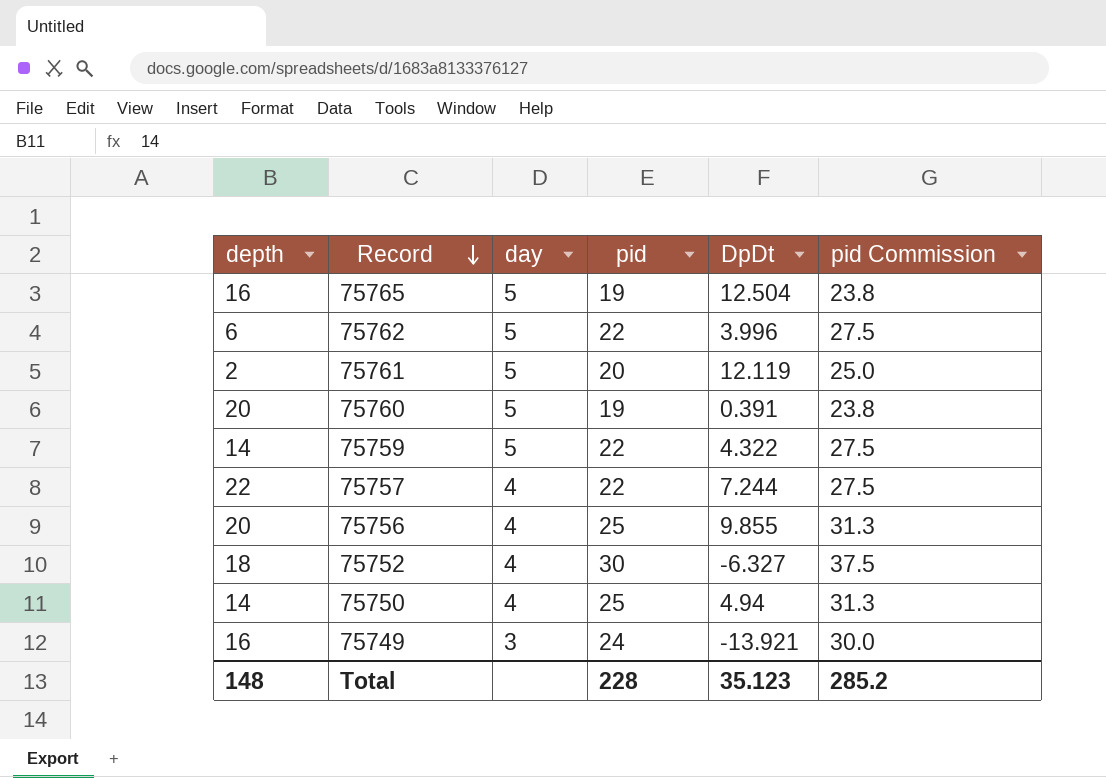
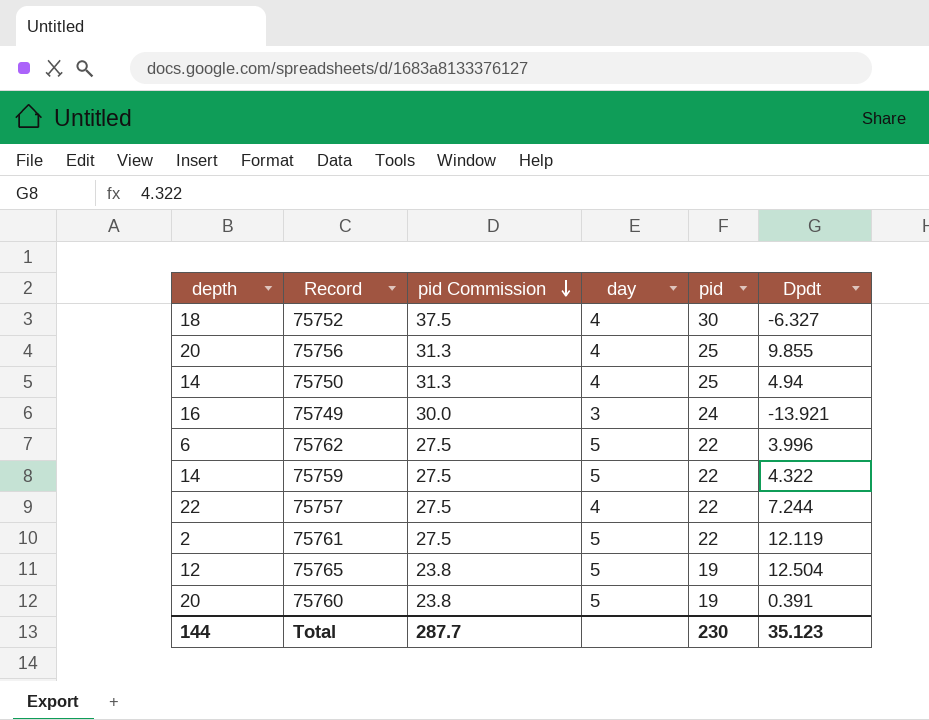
row order: Record descending -> pid Commission descending
column pid Commission | position: 6 -> 3
column name: DpDt -> Dpdt
75761 | pid Commission: 25.0 -> 27.5
75761 | pid: 20 -> 22
75765 | depth: 16 -> 12
Total | depth: 148 -> 144
Total | pid Commission: 285.2 -> 287.7
Total | pid: 228 -> 230

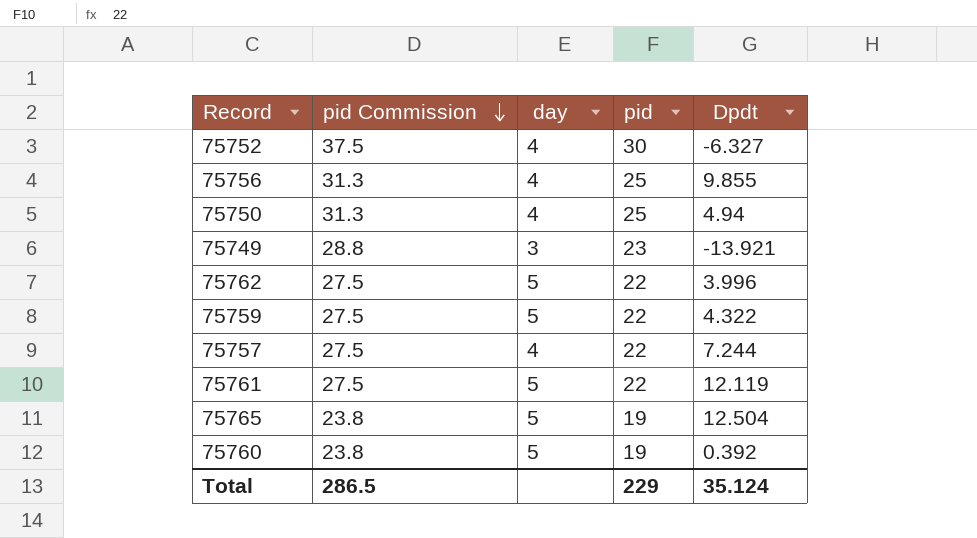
column depth | position: 1 -> none
75749 | pid Commission: 30.0 -> 28.8
75749 | pid: 24 -> 23
75760 | Dpdt: 0.391 -> 0.392
Total | pid Commission: 287.7 -> 286.5
Total | pid: 230 -> 229
Total | Dpdt: 35.123 -> 35.124

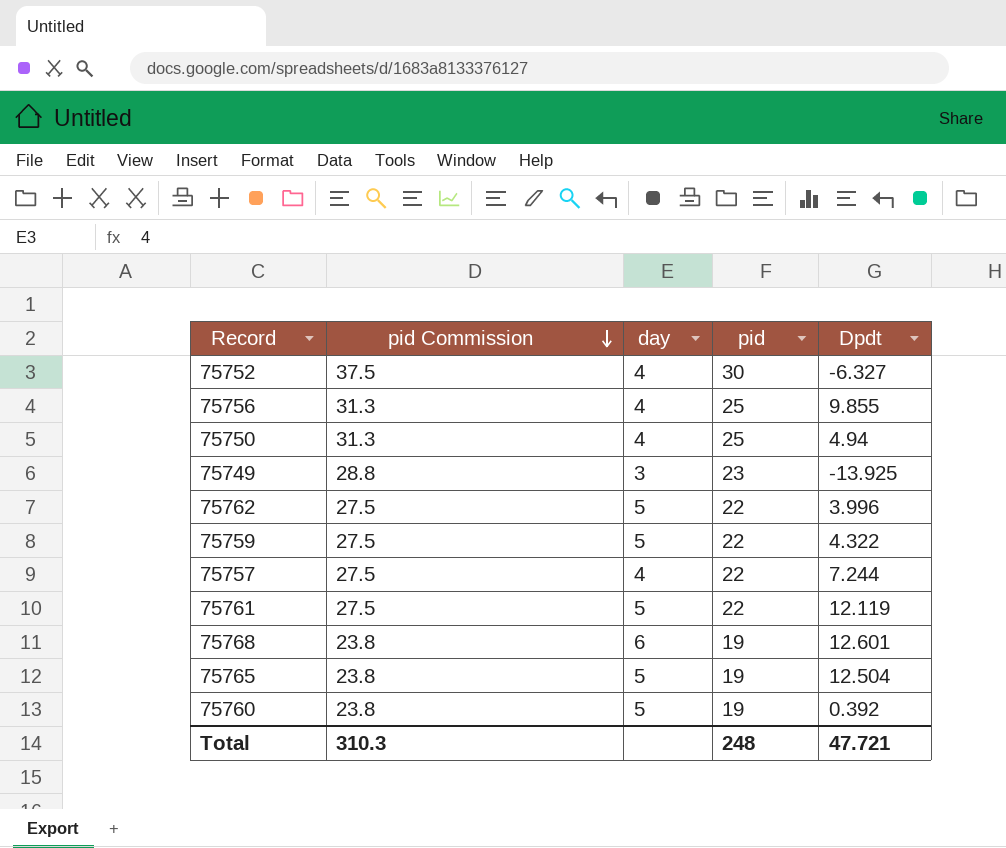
75749 | Dpdt: -13.921 -> -13.925
row 75768: none -> 23.8 | 6 | 19 | 12.601
Total | pid Commission: 286.5 -> 310.3
Total | pid: 229 -> 248
Total | Dpdt: 35.124 -> 47.721

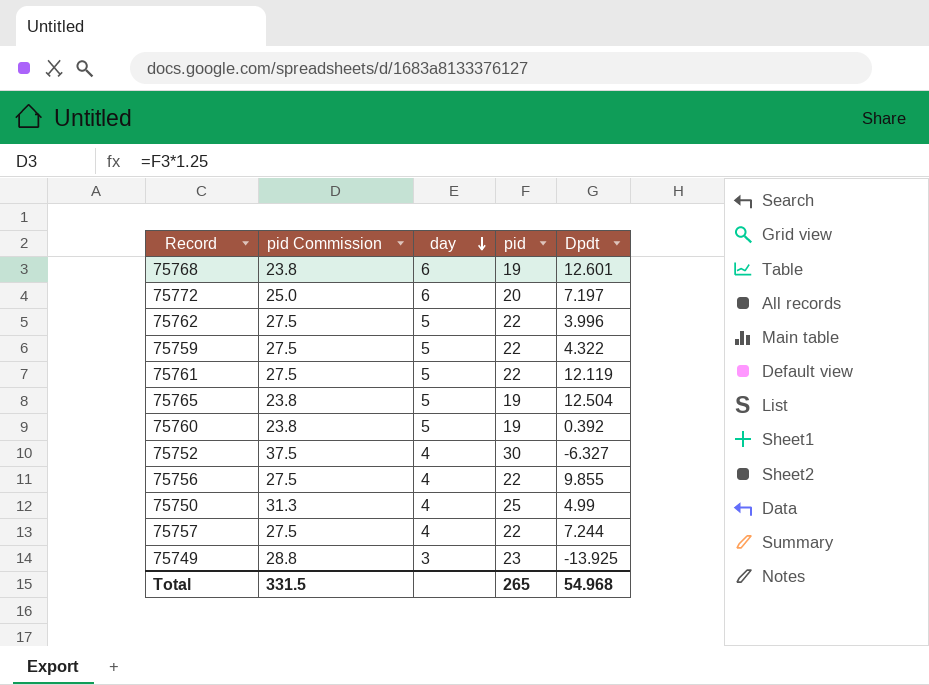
row order: pid Commission descending -> day descending
row 75772: none -> 25.0 | 6 | 20 | 7.197
75756 | pid Commission: 31.3 -> 27.5
75756 | pid: 25 -> 22
75750 | Dpdt: 4.94 -> 4.99
Total | pid Commission: 310.3 -> 331.5
Total | pid: 248 -> 265
Total | Dpdt: 47.721 -> 54.968

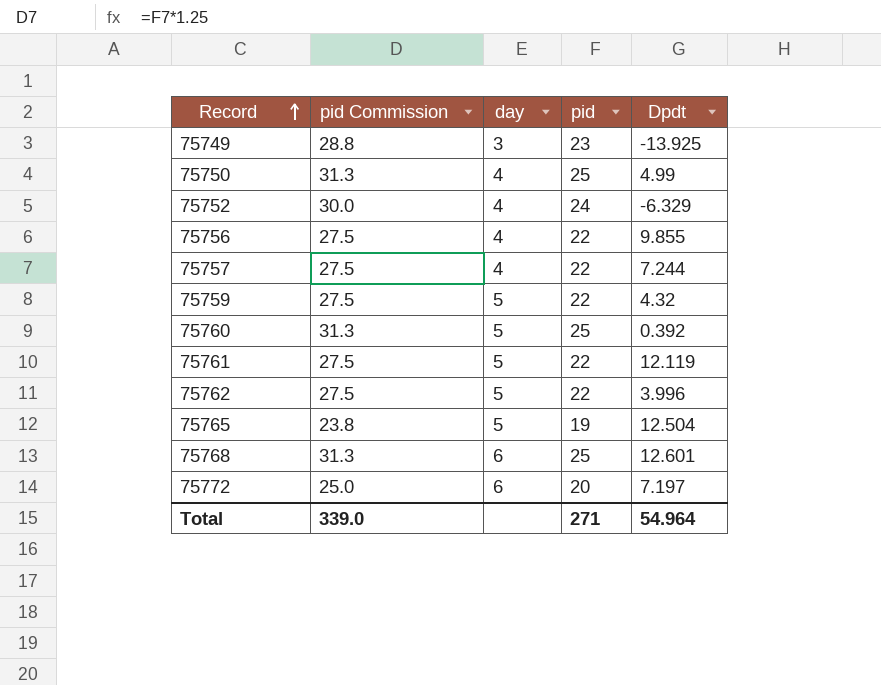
row order: day descending -> Record ascending
75752 | pid Commission: 37.5 -> 30.0
75752 | pid: 30 -> 24
75752 | Dpdt: -6.327 -> -6.329
75759 | Dpdt: 4.322 -> 4.32
75760 | pid Commission: 23.8 -> 31.3
75760 | pid: 19 -> 25
75768 | pid Commission: 23.8 -> 31.3
75768 | pid: 19 -> 25
Total | pid Commission: 331.5 -> 339.0
Total | pid: 265 -> 271
Total | Dpdt: 54.968 -> 54.964

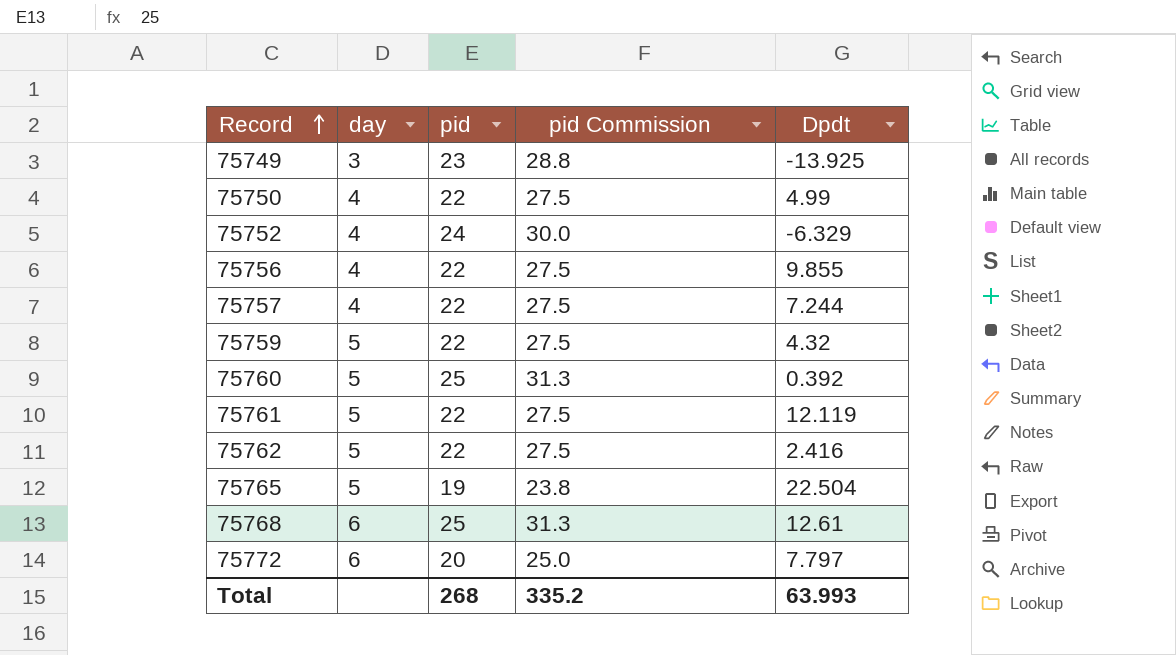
column pid Commission | position: 2 -> 4
75750 | pid: 25 -> 22
75750 | pid Commission: 31.3 -> 27.5
75762 | Dpdt: 3.996 -> 2.416
75765 | Dpdt: 12.504 -> 22.504
75768 | Dpdt: 12.601 -> 12.61
75772 | Dpdt: 7.197 -> 7.797
Total | pid: 271 -> 268
Total | pid Commission: 339.0 -> 335.2
Total | Dpdt: 54.964 -> 63.993

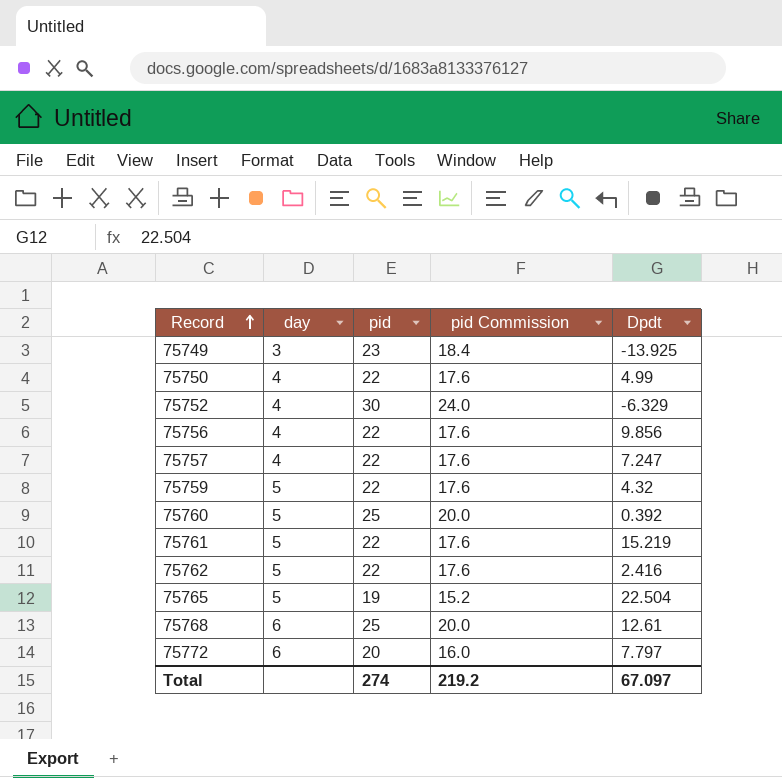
column pid Commission | formula: [pid] * 1.25 -> [pid] * 0.8
75752 | pid: 24 -> 30
75756 | Dpdt: 9.855 -> 9.856
75757 | Dpdt: 7.244 -> 7.247
75761 | Dpdt: 12.119 -> 15.219
Total | pid: 268 -> 274
Total | pid Commission: 335.2 -> 219.2
Total | Dpdt: 63.993 -> 67.097

